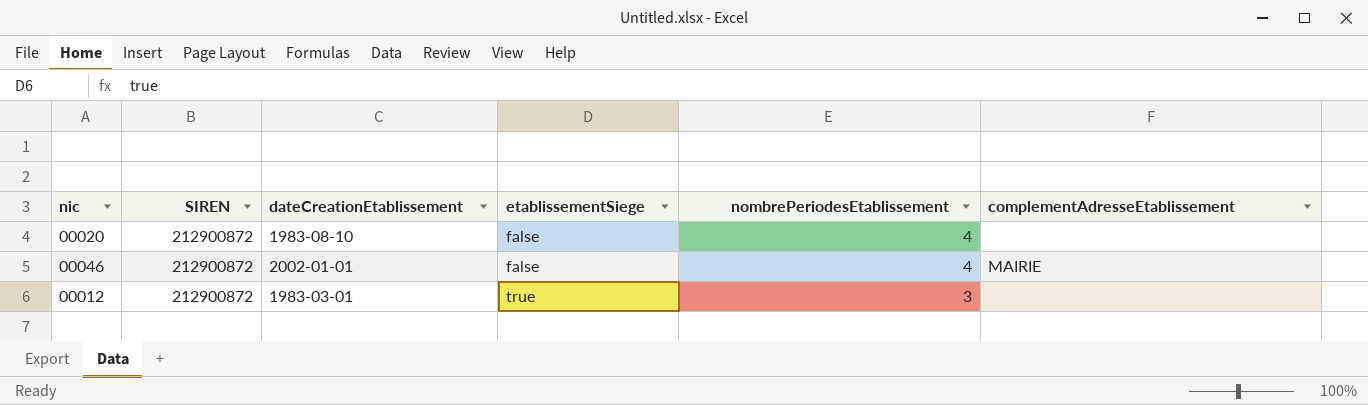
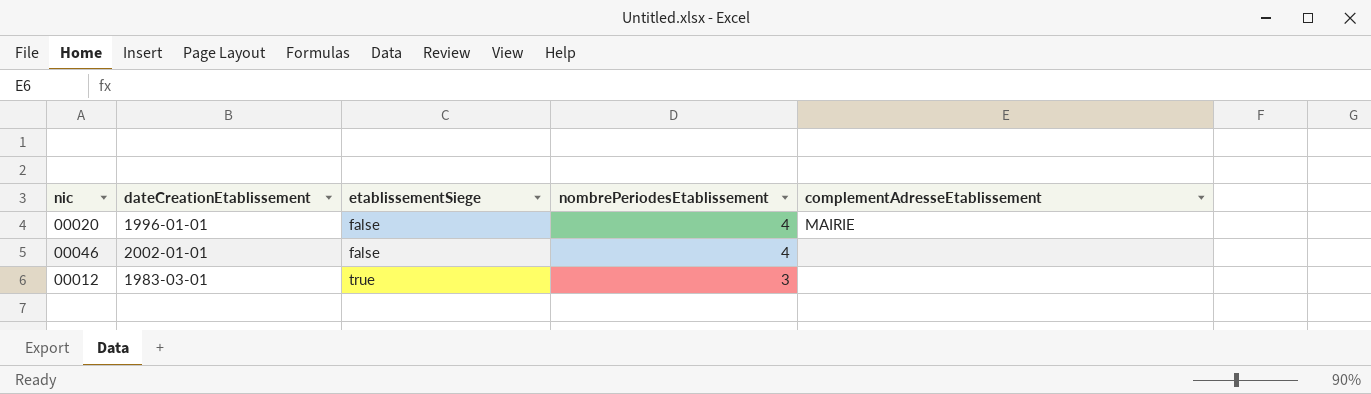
column SIREN | position: 2 -> none
00020 | dateCreationEtablissement: 1983-08-10 -> 1996-01-01
00020 | complementAdresseEtablissement: none -> MAIRIE
00046 | complementAdresseEtablissement: MAIRIE -> none

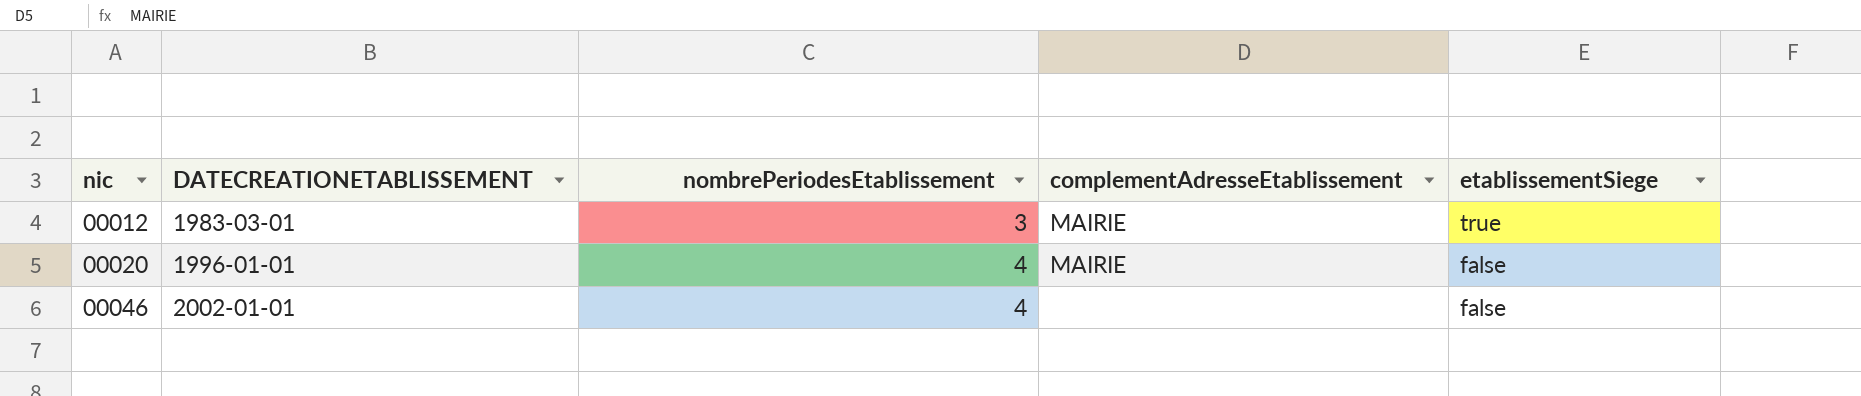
row order: etablissementSiege ascending -> nic ascending
column name: dateCreationEtablissement -> DATECREATIONETABLISSEMENT
column etablissementSiege | position: 3 -> 5
00012 | complementAdresseEtablissement: none -> MAIRIE

